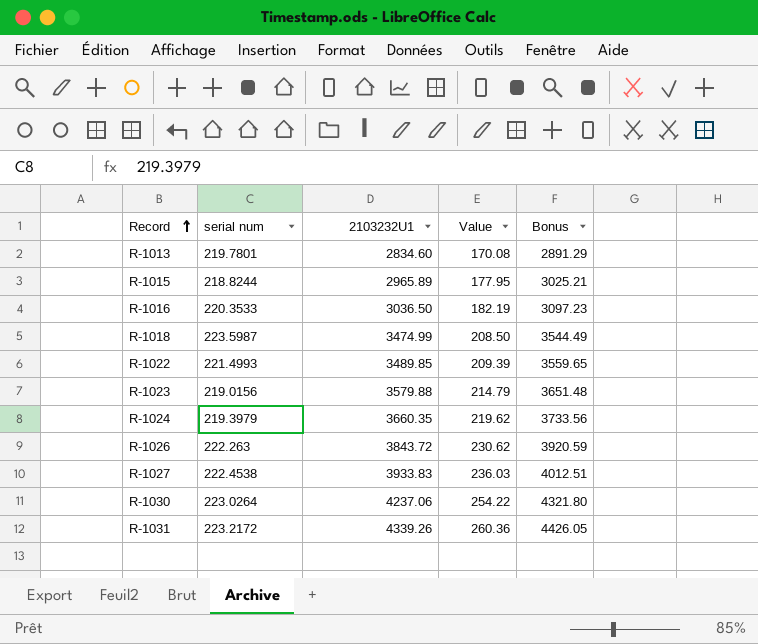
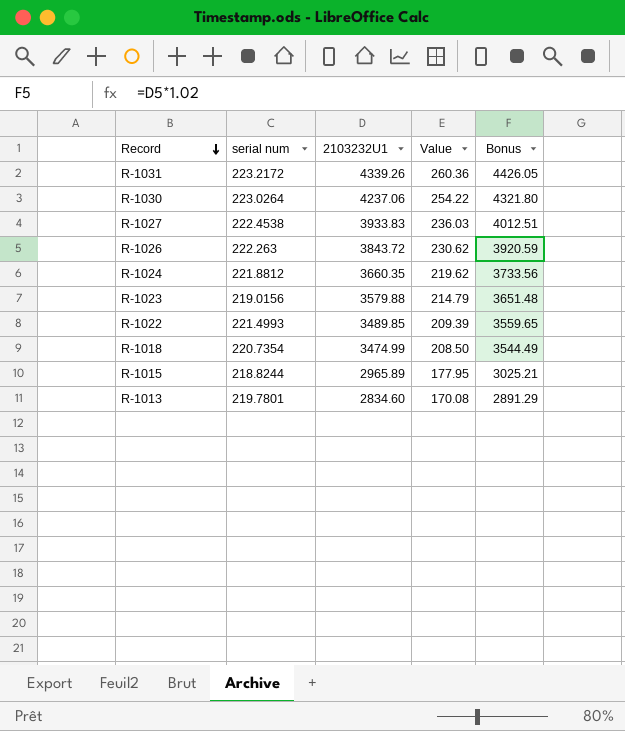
row order: Record ascending -> Record descending
row R-1016: 220.3533 | 3036.50 | 182.19 | 3097.23 -> none
R-1024 | serial num: 219.3979 -> 221.8812
R-1018 | serial num: 223.5987 -> 220.7354

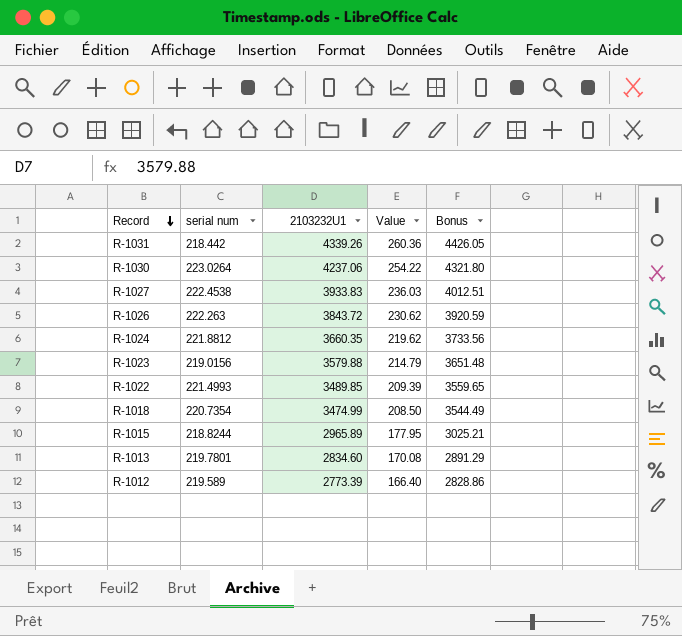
R-1031 | serial num: 223.2172 -> 218.442
row R-1012: none -> 219.589 | 2773.39 | 166.40 | 2828.86

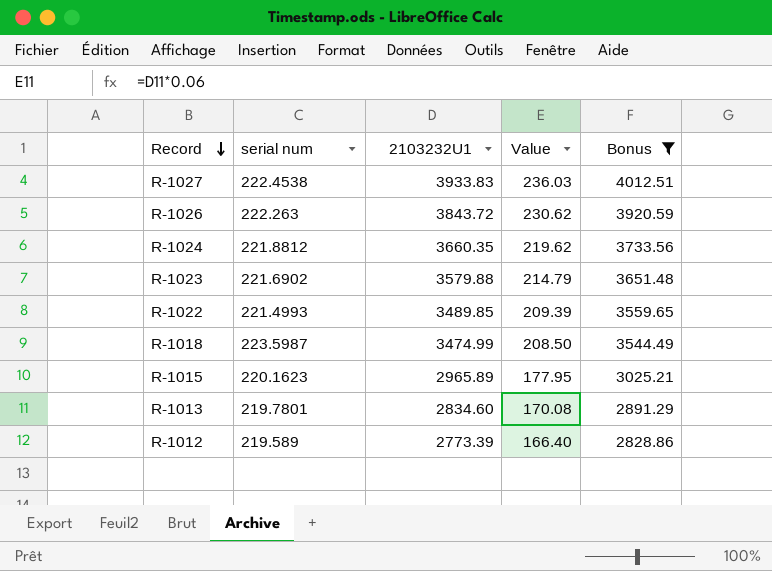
filter: none -> Bonus <= 4012.51
R-1023 | serial num: 219.0156 -> 221.6902
R-1018 | serial num: 220.7354 -> 223.5987
R-1015 | serial num: 218.8244 -> 220.1623

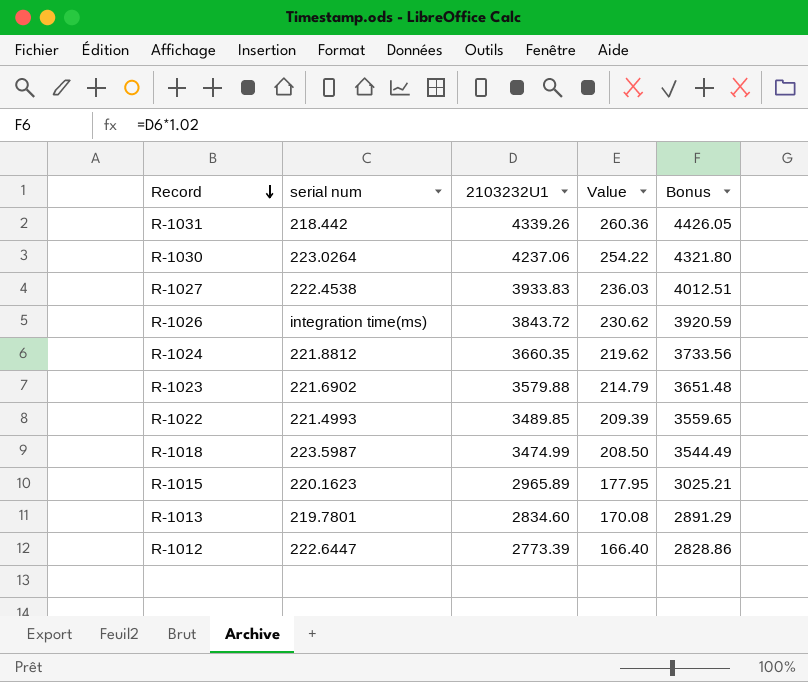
filter: Bonus <= 4012.51 -> none
R-1026 | serial num: 222.263 -> integration time(ms)
R-1012 | serial num: 219.589 -> 222.6447

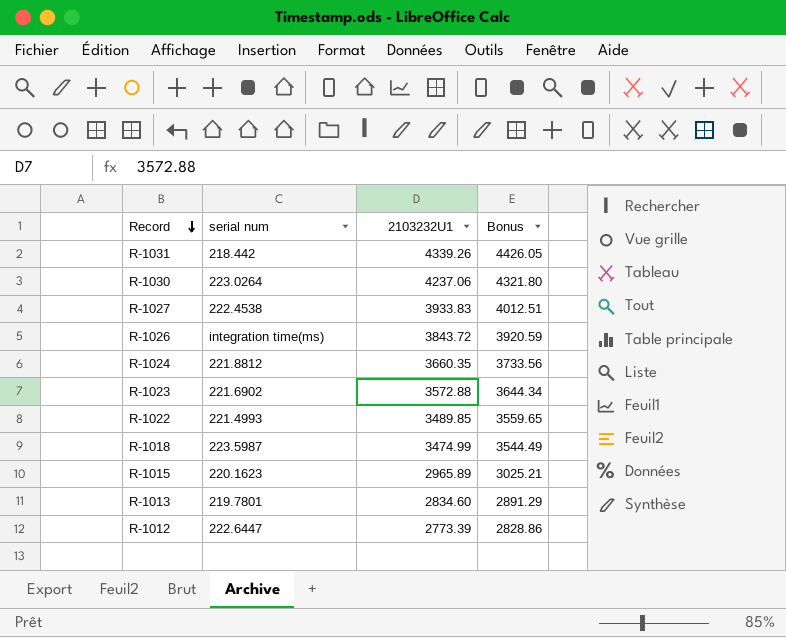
column Value | formula: [2103232U1] * 0.06 -> none
R-1023 | 2103232U1: 3579.88 -> 3572.88
R-1023 | Bonus: 3651.48 -> 3644.34

